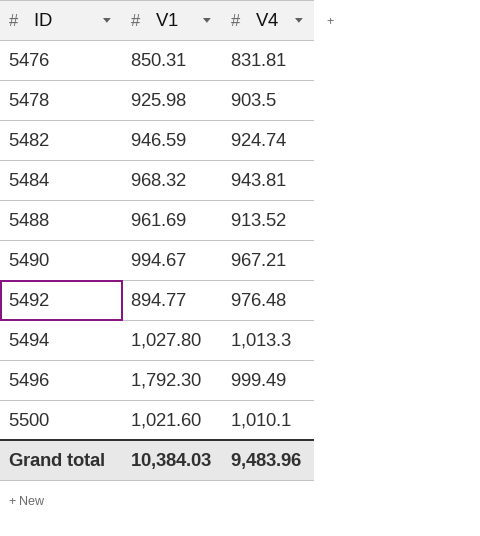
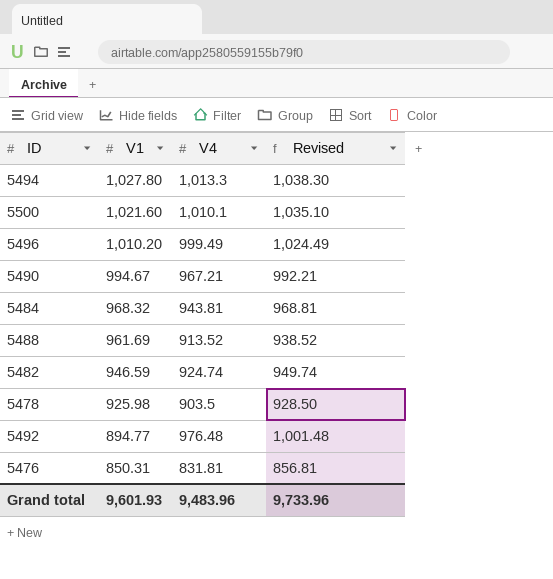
row order: ID ascending -> V1 descending
column Revised | formula: none -> [V4] + 25
5496 | V1: 1,792.30 -> 1,010.20
Grand total | V1: 10,384.03 -> 9,601.93

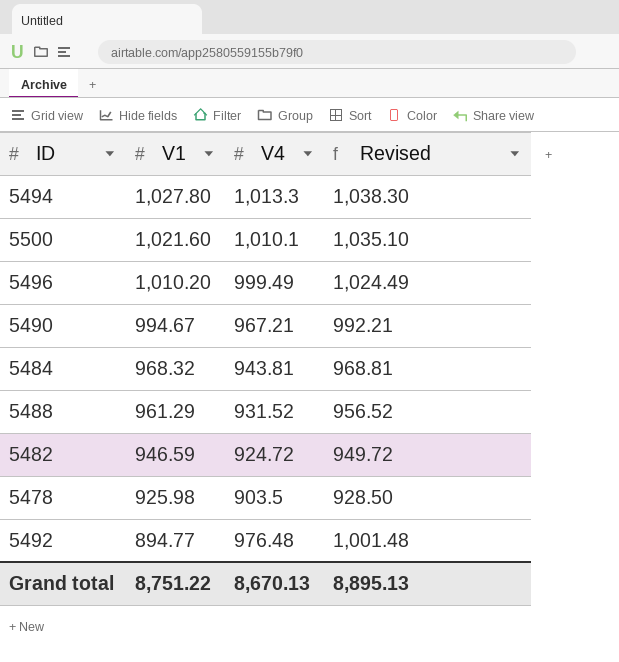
row 5476: 850.31 | 831.81 | 856.81 -> none
5488 | V1: 961.69 -> 961.29
5488 | V4: 913.52 -> 931.52
5488 | Revised: 938.52 -> 956.52
5482 | V4: 924.74 -> 924.72
5482 | Revised: 949.74 -> 949.72
Grand total | V1: 9,601.93 -> 8,751.22
Grand total | V4: 9,483.96 -> 8,670.13
Grand total | Revised: 9,733.96 -> 8,895.13

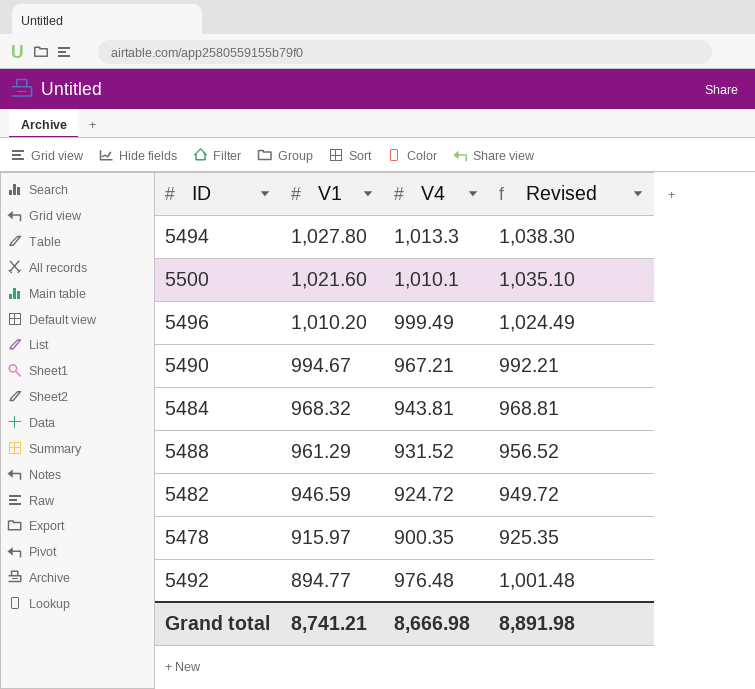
5478 | V1: 925.98 -> 915.97
5478 | V4: 903.5 -> 900.35
5478 | Revised: 928.50 -> 925.35
Grand total | V1: 8,751.22 -> 8,741.21
Grand total | V4: 8,670.13 -> 8,666.98
Grand total | Revised: 8,895.13 -> 8,891.98

